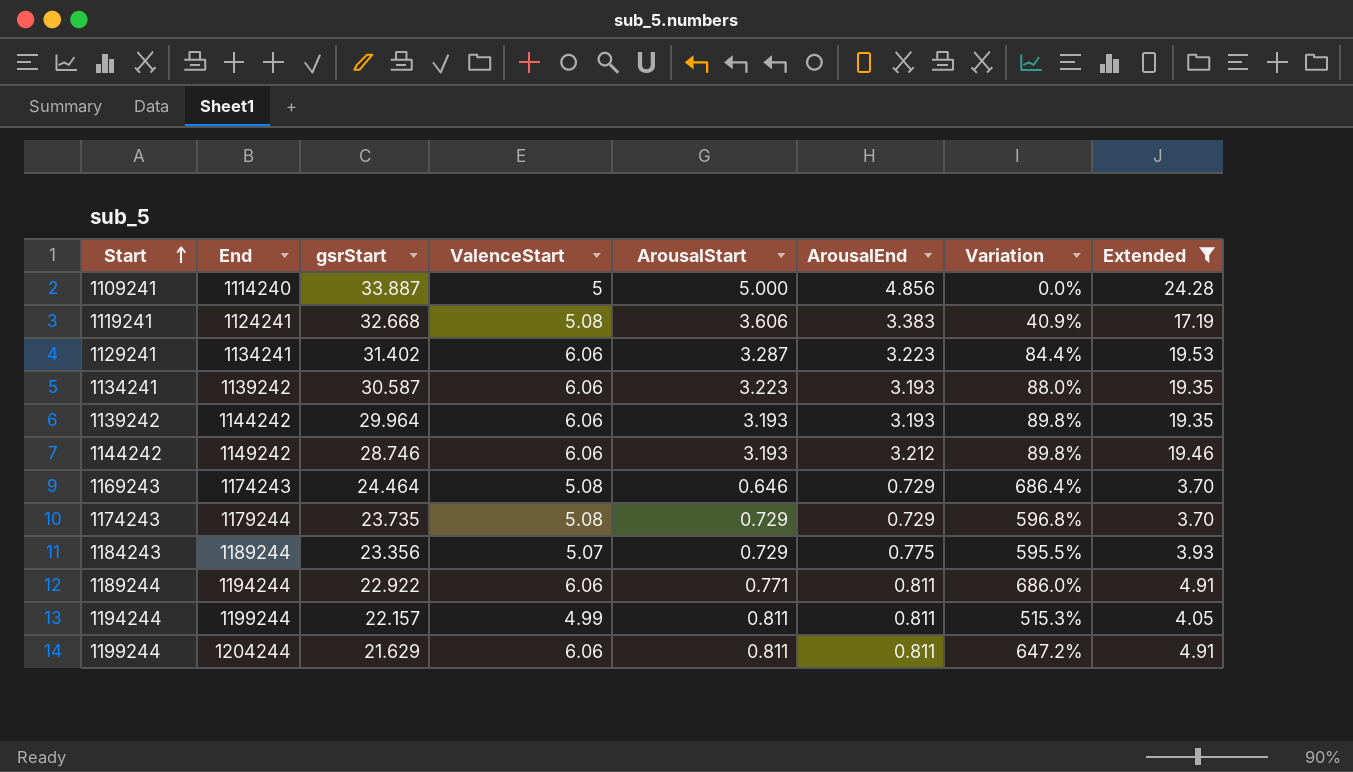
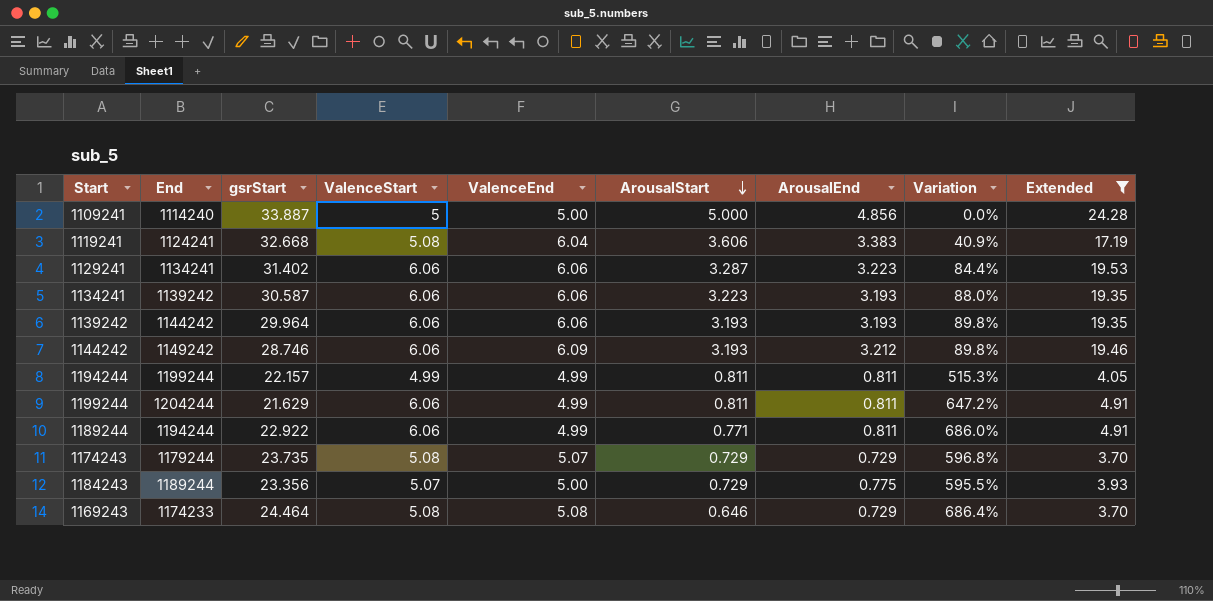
row order: Start ascending -> ArousalStart descending
column ValenceEnd | position: none -> 5
1169243 | End: 1174243 -> 1174233

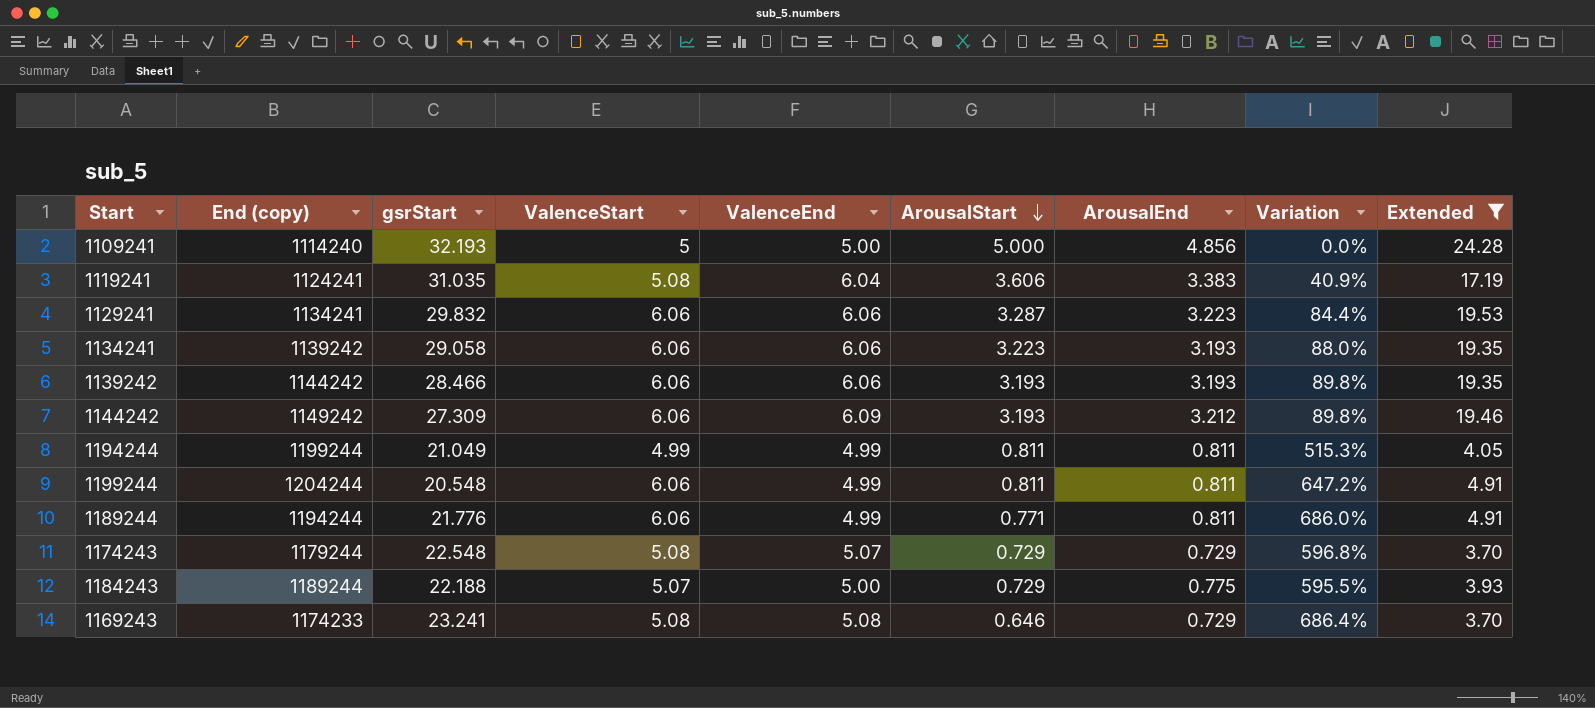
column name: End -> End (copy)
1109241 | gsrStart: 33.887 -> 32.193
1119241 | gsrStart: 32.668 -> 31.035
1129241 | gsrStart: 31.402 -> 29.832
1134241 | gsrStart: 30.587 -> 29.058
1139242 | gsrStart: 29.964 -> 28.466
1144242 | gsrStart: 28.746 -> 27.309
1194244 | gsrStart: 22.157 -> 21.049
1199244 | gsrStart: 21.629 -> 20.548
1189244 | gsrStart: 22.922 -> 21.776
1174243 | gsrStart: 23.735 -> 22.548
1184243 | gsrStart: 23.356 -> 22.188
1169243 | gsrStart: 24.464 -> 23.241

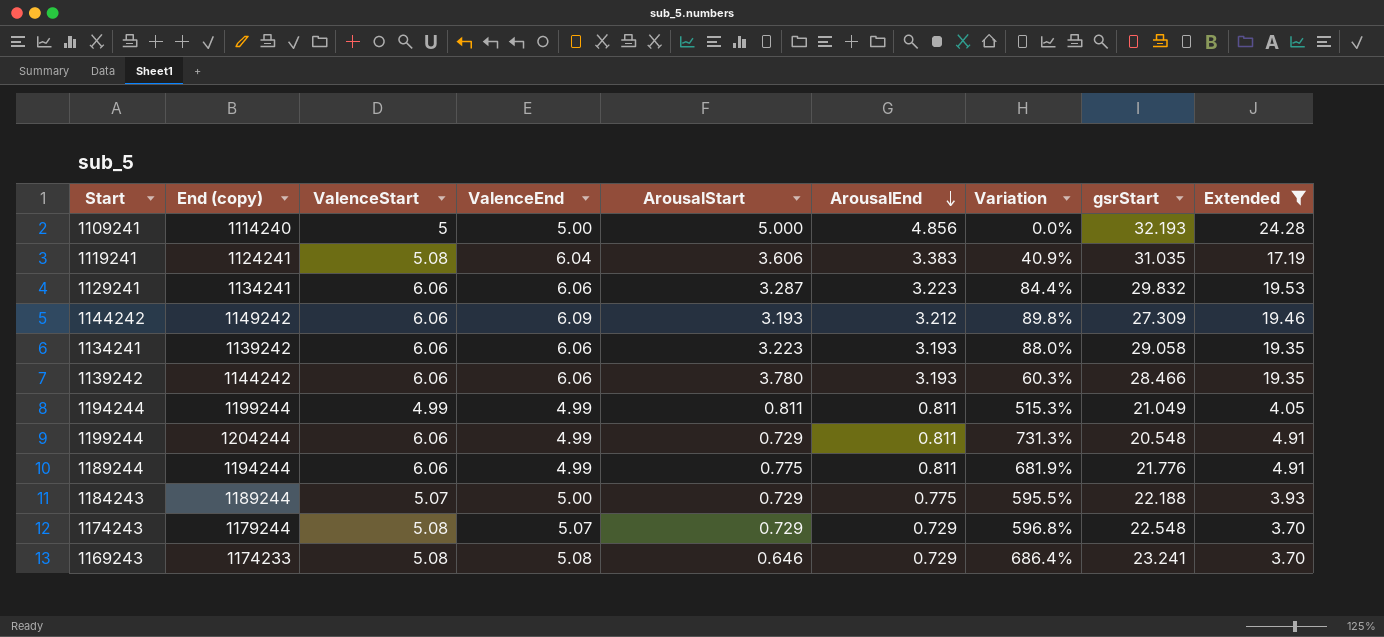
row order: ArousalStart descending -> ArousalEnd descending
column gsrStart | position: 3 -> 8
1139242 | ArousalStart: 3.193 -> 3.780
1139242 | Variation: 89.8% -> 60.3%
1199244 | ArousalStart: 0.811 -> 0.729
1199244 | Variation: 647.2% -> 731.3%
1189244 | ArousalStart: 0.771 -> 0.775
1189244 | Variation: 686.0% -> 681.9%

